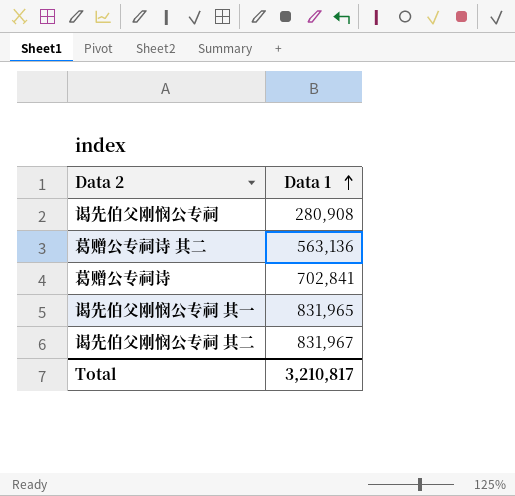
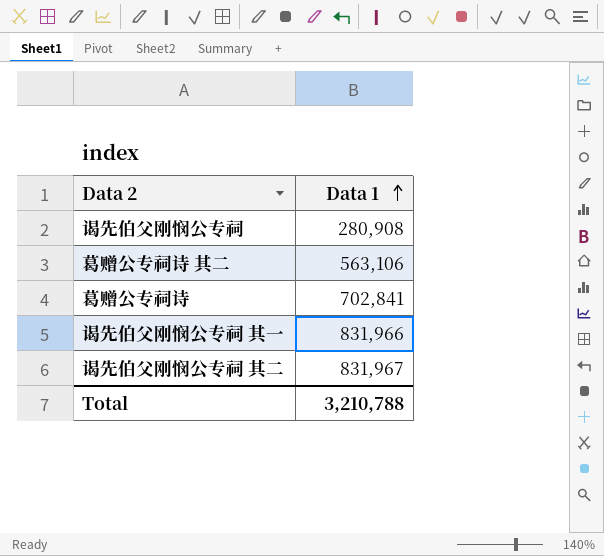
葛赠公专祠诗 其二 | Data 1: 563,136 -> 563,106
谒先伯父刚悯公专祠 其一 | Data 1: 831,965 -> 831,966
Total | Data 1: 3,210,817 -> 3,210,788

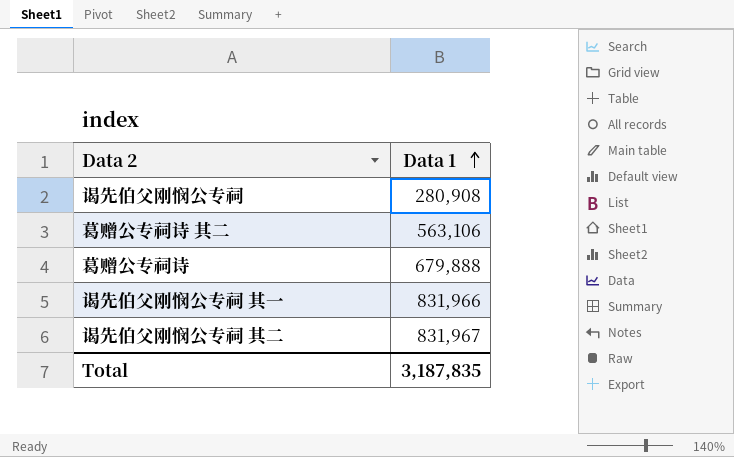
葛赠公专祠诗 | Data 1: 702,841 -> 679,888
Total | Data 1: 3,210,788 -> 3,187,835

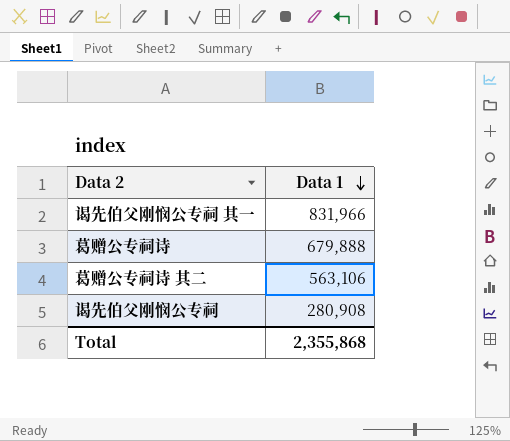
row order: Data 1 ascending -> Data 1 descending
row 谒先伯父刚悯公专祠 其二: 831,967 -> none
Total | Data 1: 3,187,835 -> 2,355,868

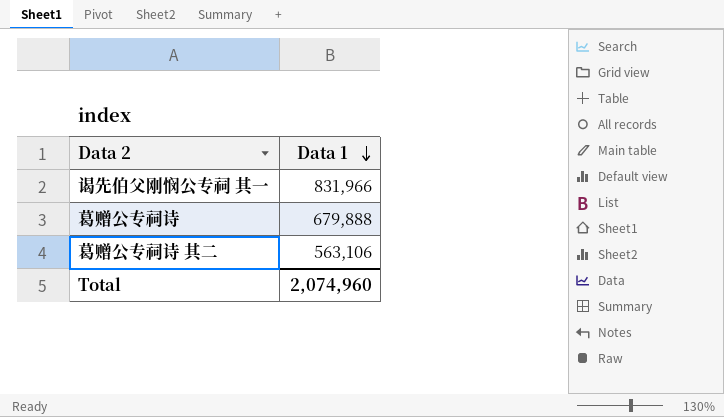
row 谒先伯父刚悯公专祠: 280,908 -> none
Total | Data 1: 2,355,868 -> 2,074,960

